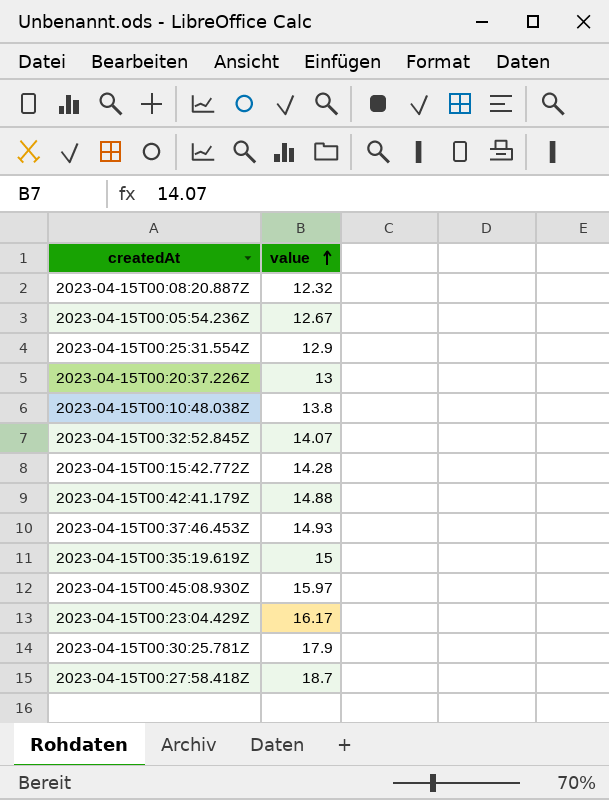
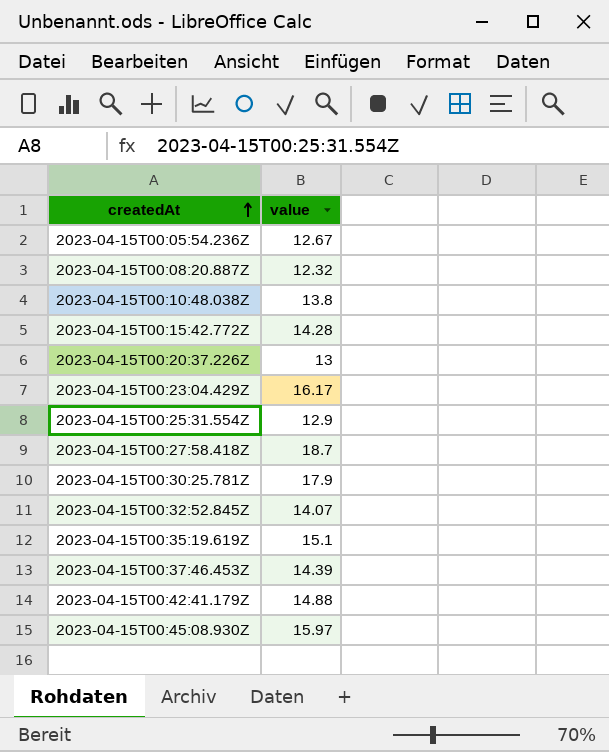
row order: value ascending -> createdAt ascending
2023-04-15T00:35:19.619Z | value: 15 -> 15.1
2023-04-15T00:37:46.453Z | value: 14.93 -> 14.39

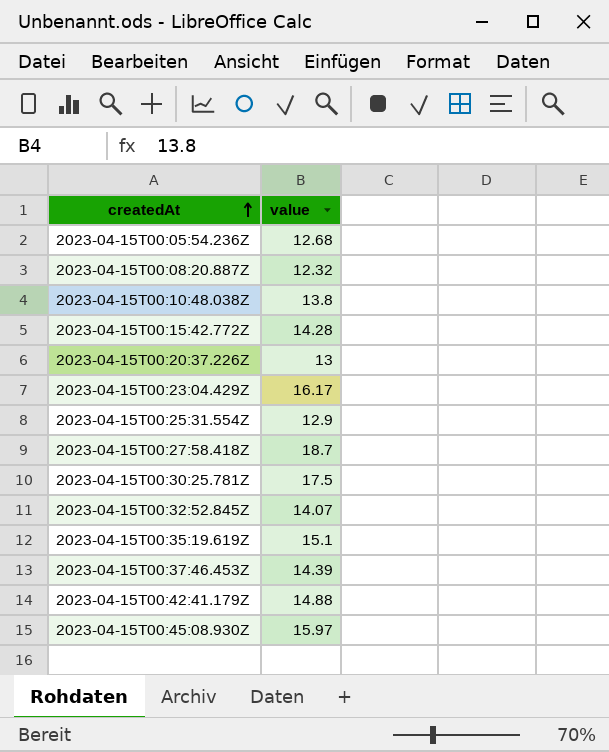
2023-04-15T00:05:54.236Z | value: 12.67 -> 12.68
2023-04-15T00:30:25.781Z | value: 17.9 -> 17.5

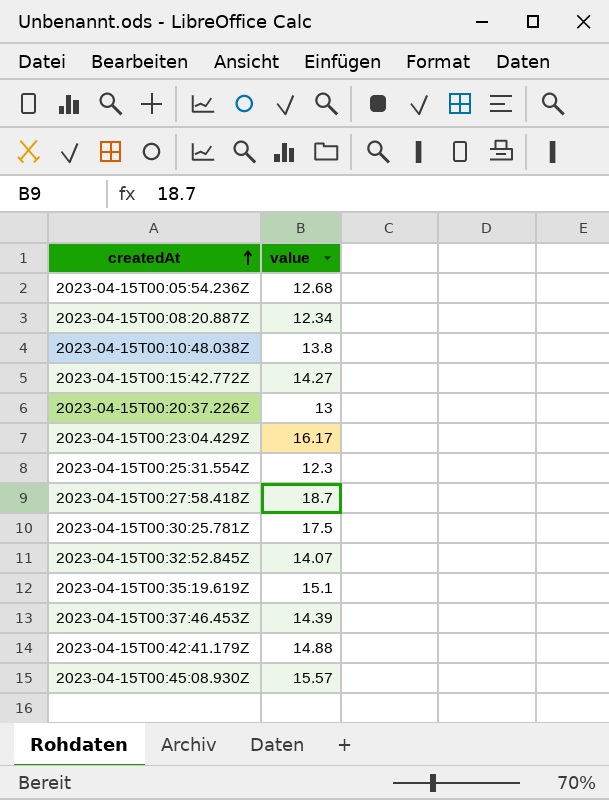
2023-04-15T00:08:20.887Z | value: 12.32 -> 12.34
2023-04-15T00:15:42.772Z | value: 14.28 -> 14.27
2023-04-15T00:25:31.554Z | value: 12.9 -> 12.3
2023-04-15T00:45:08.930Z | value: 15.97 -> 15.57

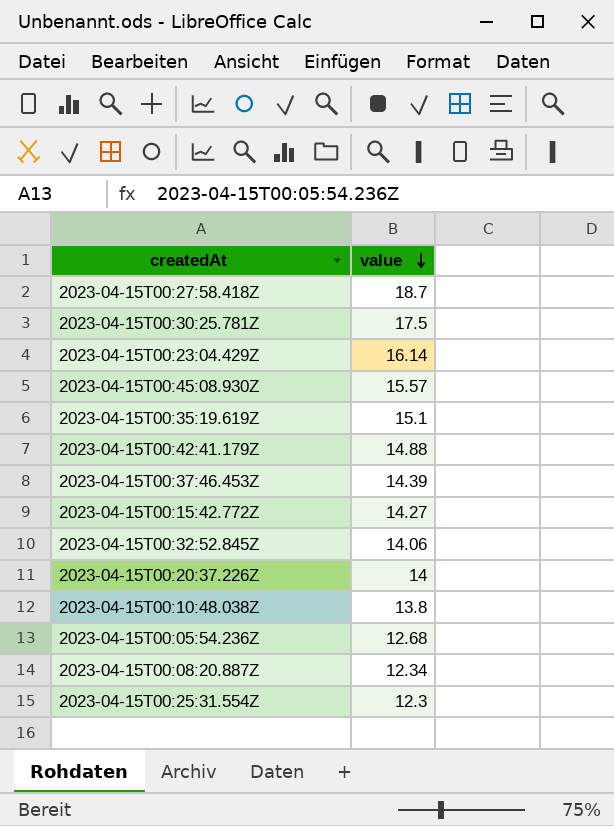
row order: createdAt ascending -> value descending
2023-04-15T00:23:04.429Z | value: 16.17 -> 16.14
2023-04-15T00:32:52.845Z | value: 14.07 -> 14.06
2023-04-15T00:20:37.226Z | value: 13 -> 14

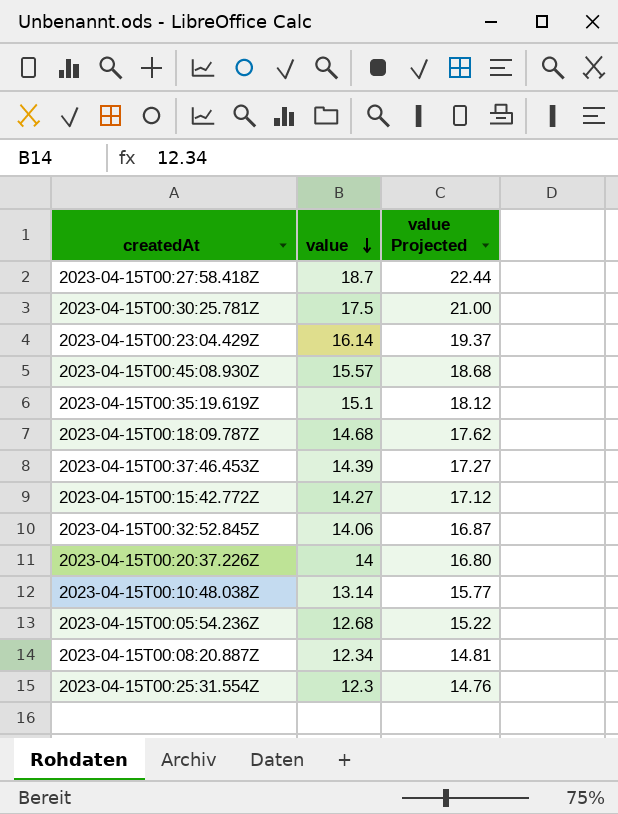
column value Projected | formula: none -> [value] * 1.2
row 2023-04-15T00:42:41.179Z: 14.88 -> none
row 2023-04-15T00:18:09.787Z: none -> 14.68 | 17.62
2023-04-15T00:10:48.038Z | value: 13.8 -> 13.14

